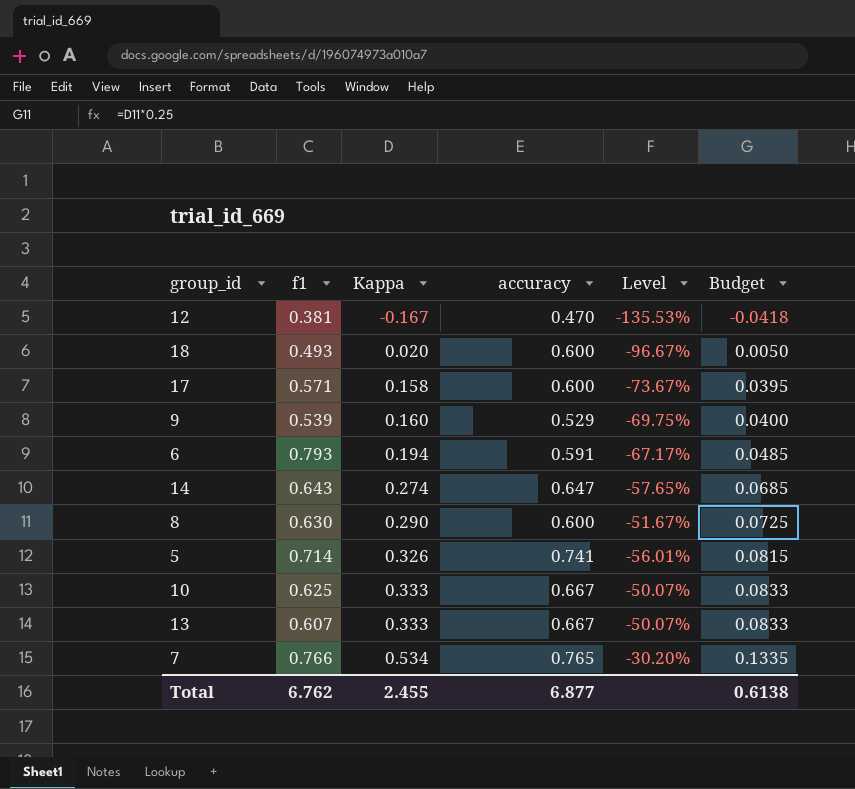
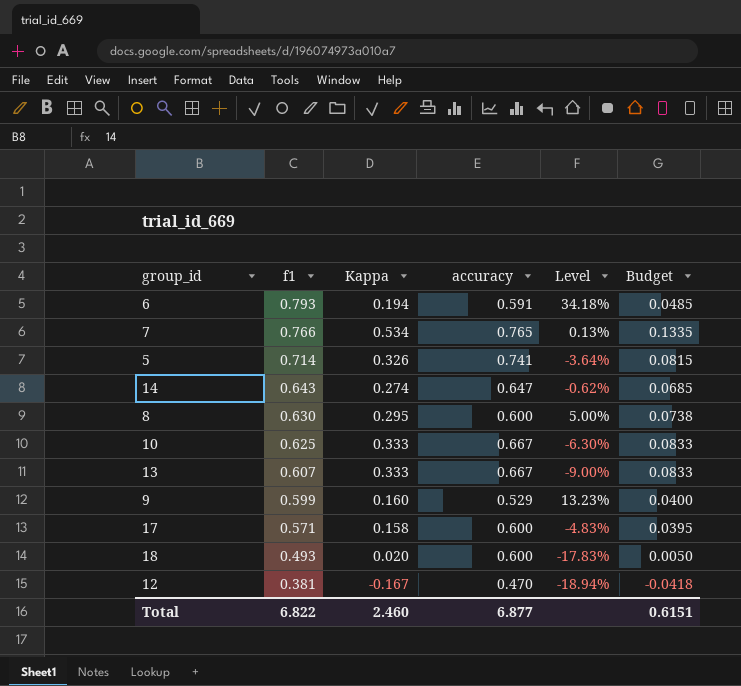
row order: Kappa ascending -> f1 descending
column Level | formula: ([Kappa] - [accuracy]) / [accuracy] -> ([f1] - [accuracy]) / [accuracy]
8 | Kappa: 0.290 -> 0.295
8 | Budget: 0.0725 -> 0.0738
9 | f1: 0.539 -> 0.599
Total | f1: 6.762 -> 6.822
Total | Kappa: 2.455 -> 2.460
Total | Budget: 0.6138 -> 0.6151

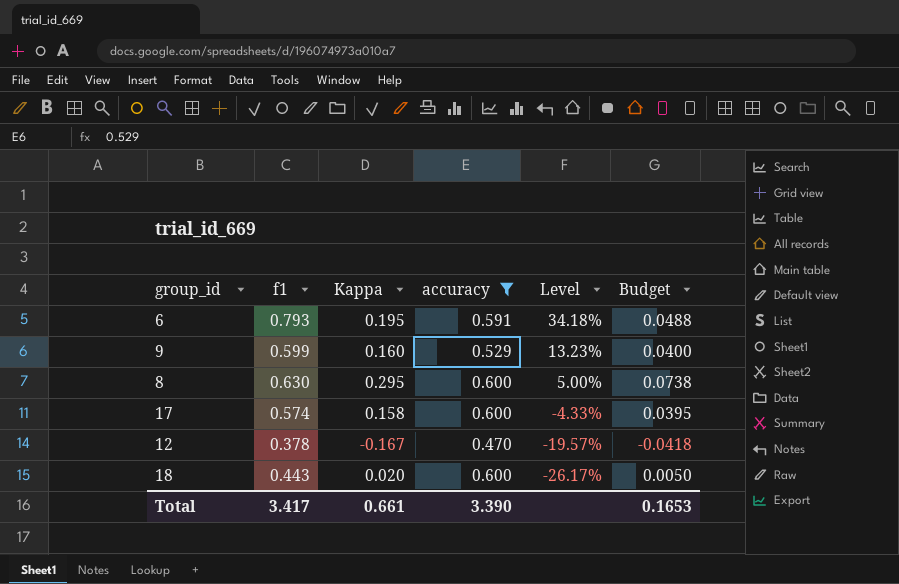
filter: none -> accuracy <= 0.600
row order: f1 descending -> Level descending
6 | Kappa: 0.194 -> 0.195
6 | Budget: 0.0485 -> 0.0488
17 | f1: 0.571 -> 0.574
17 | Level: -4.83% -> -4.33%
12 | f1: 0.381 -> 0.378
12 | Level: -18.94% -> -19.57%
18 | f1: 0.493 -> 0.443
18 | Level: -17.83% -> -26.17%
Total | f1: 6.822 -> 3.417
Total | Kappa: 2.460 -> 0.661
Total | accuracy: 6.877 -> 3.390
Total | Budget: 0.6151 -> 0.1653

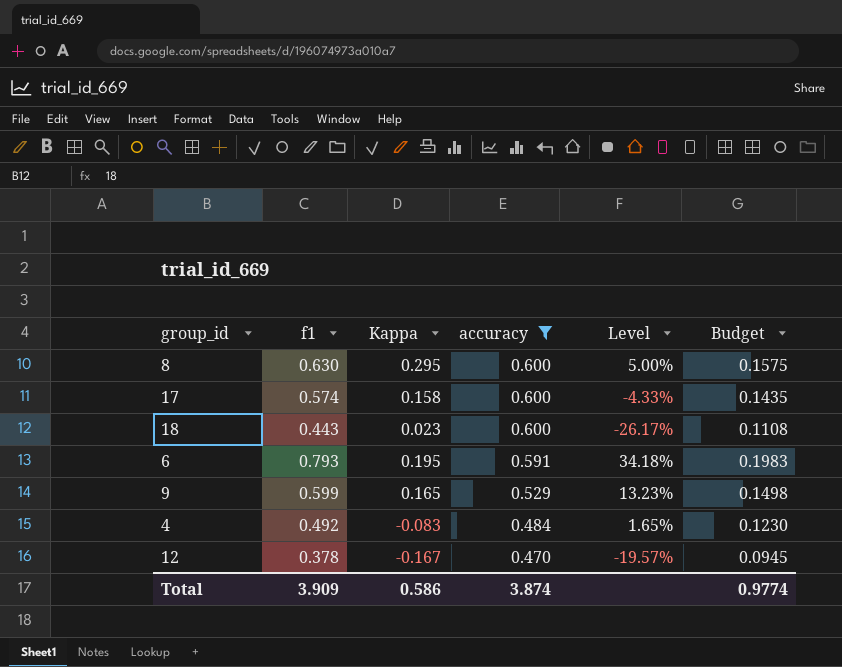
row order: Level descending -> accuracy descending
column Budget | formula: [Kappa] * 0.25 -> [f1] * 0.25
18 | Kappa: 0.020 -> 0.023
9 | Kappa: 0.160 -> 0.165
row 4: none -> 0.492 | -0.083 | 0.484 | 1.65% | 0.1230
Total | f1: 3.417 -> 3.909
Total | Kappa: 0.661 -> 0.586
Total | accuracy: 3.390 -> 3.874
Total | Budget: 0.1653 -> 0.9774

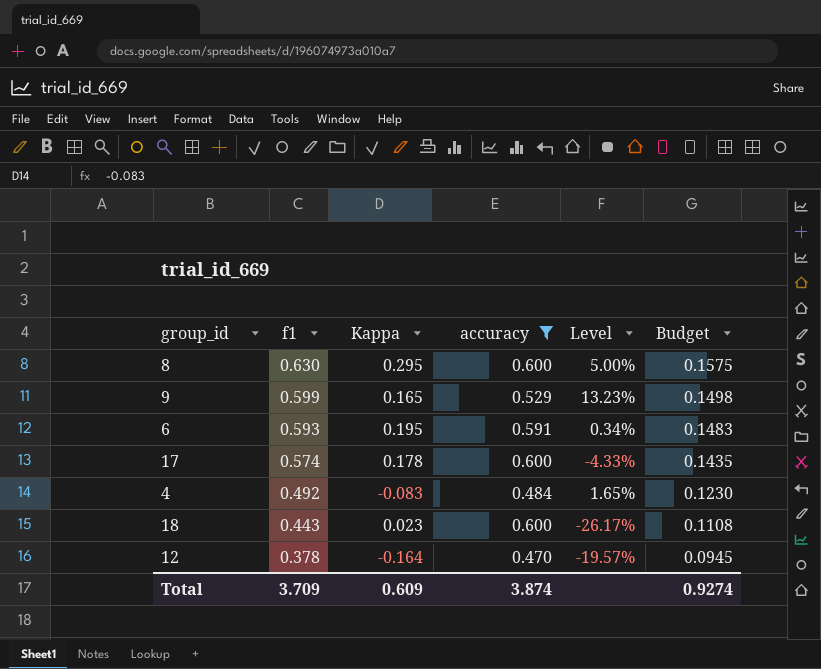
row order: accuracy descending -> f1 descending
6 | f1: 0.793 -> 0.593
6 | Level: 34.18% -> 0.34%
6 | Budget: 0.1983 -> 0.1483
17 | Kappa: 0.158 -> 0.178
12 | Kappa: -0.167 -> -0.164
Total | f1: 3.909 -> 3.709
Total | Kappa: 0.586 -> 0.609
Total | Budget: 0.9774 -> 0.9274

